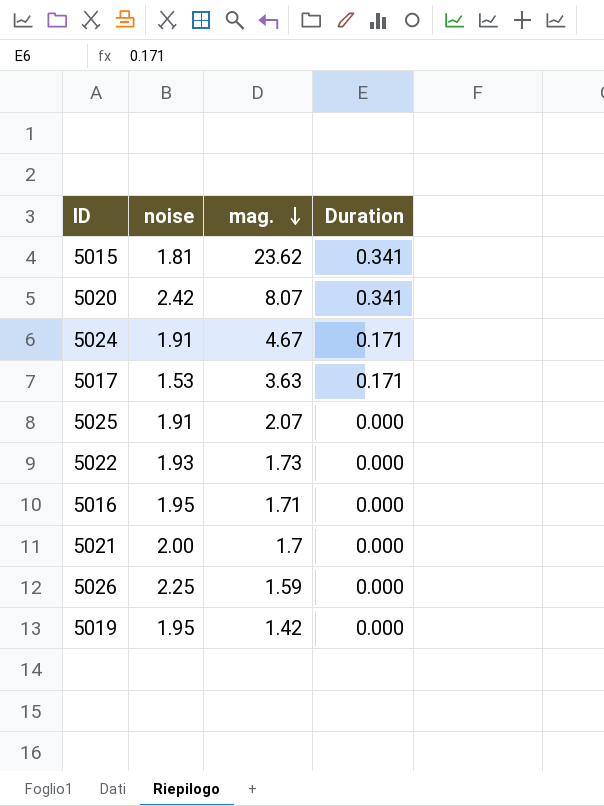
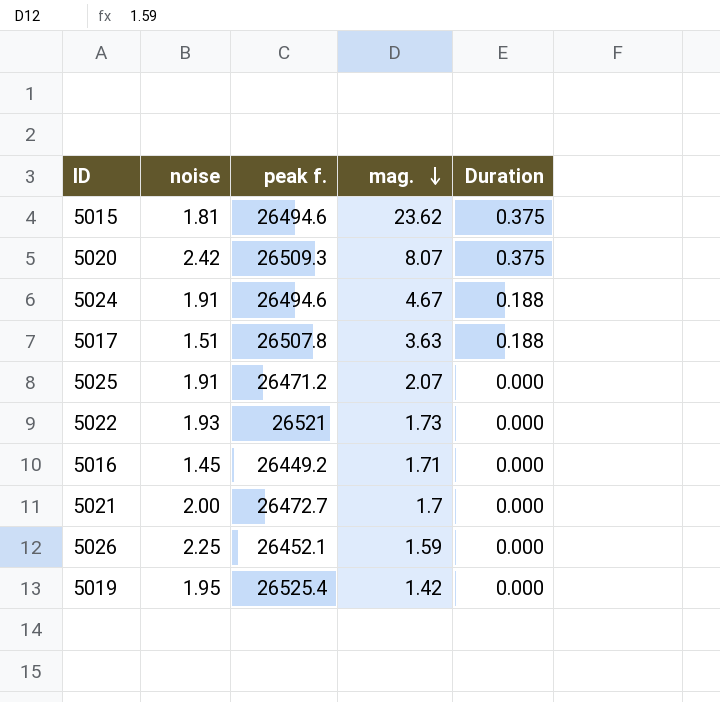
column peak f. | position: none -> 3
5015 | Duration: 0.341 -> 0.375
5020 | Duration: 0.341 -> 0.375
5024 | Duration: 0.171 -> 0.188
5017 | noise: 1.53 -> 1.51
5017 | Duration: 0.171 -> 0.188
5016 | noise: 1.95 -> 1.45

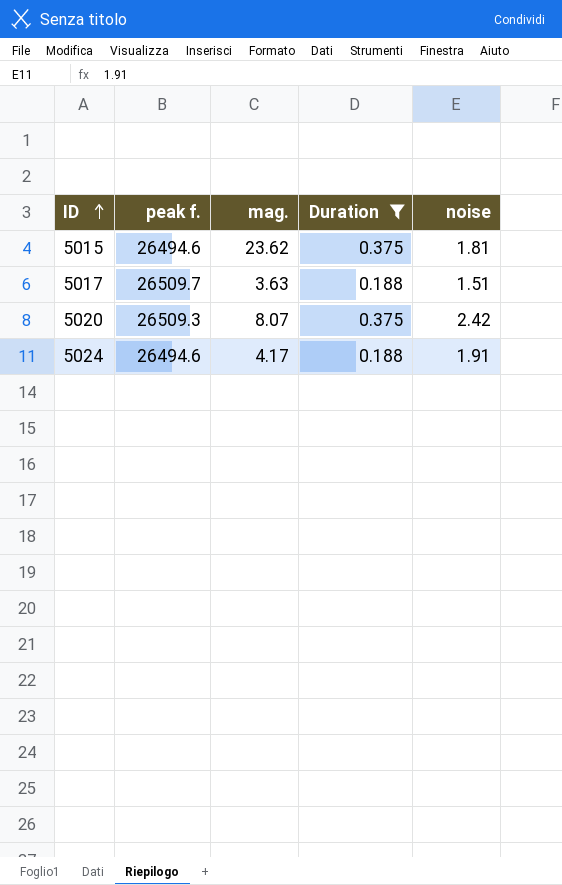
filter: none -> Duration != 0.000
row order: mag. descending -> ID ascending
column noise | position: 2 -> 5
5017 | peak f.: 26507.8 -> 26509.7
5024 | mag.: 4.67 -> 4.17

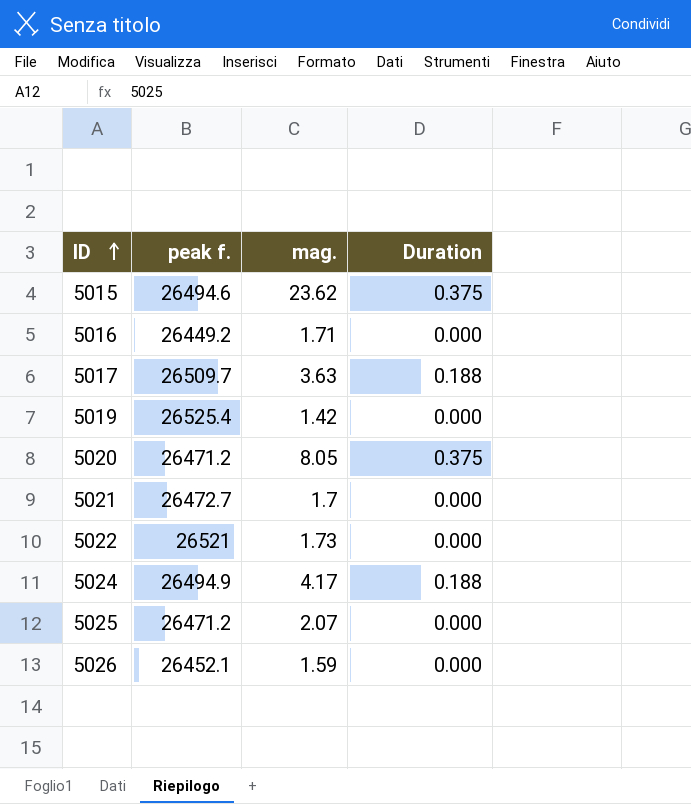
filter: Duration != 0.000 -> none
column noise | position: 5 -> none
5020 | peak f.: 26509.3 -> 26471.2
5020 | mag.: 8.07 -> 8.05
5024 | peak f.: 26494.6 -> 26494.9

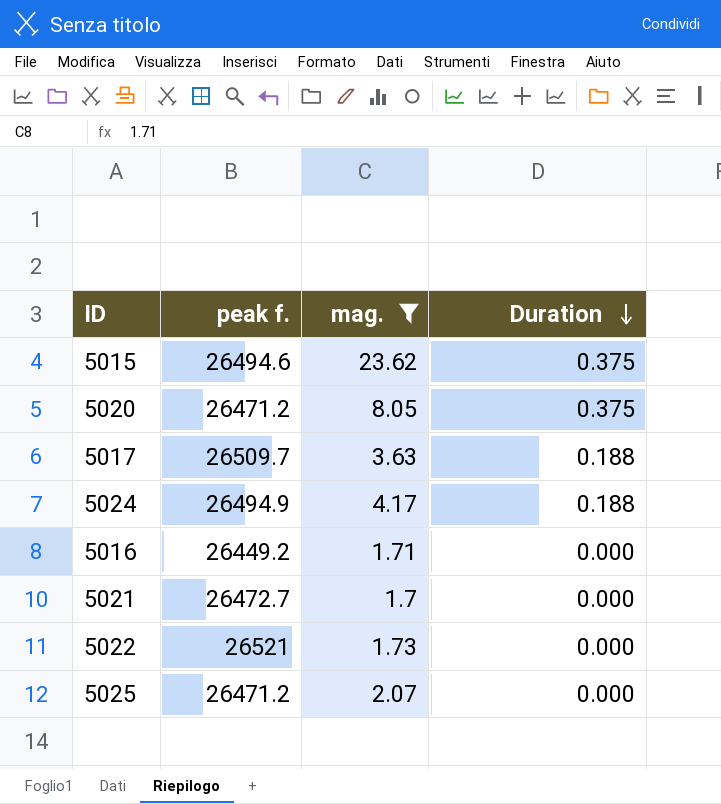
filter: none -> mag. >= 1.7
row order: ID ascending -> Duration descending

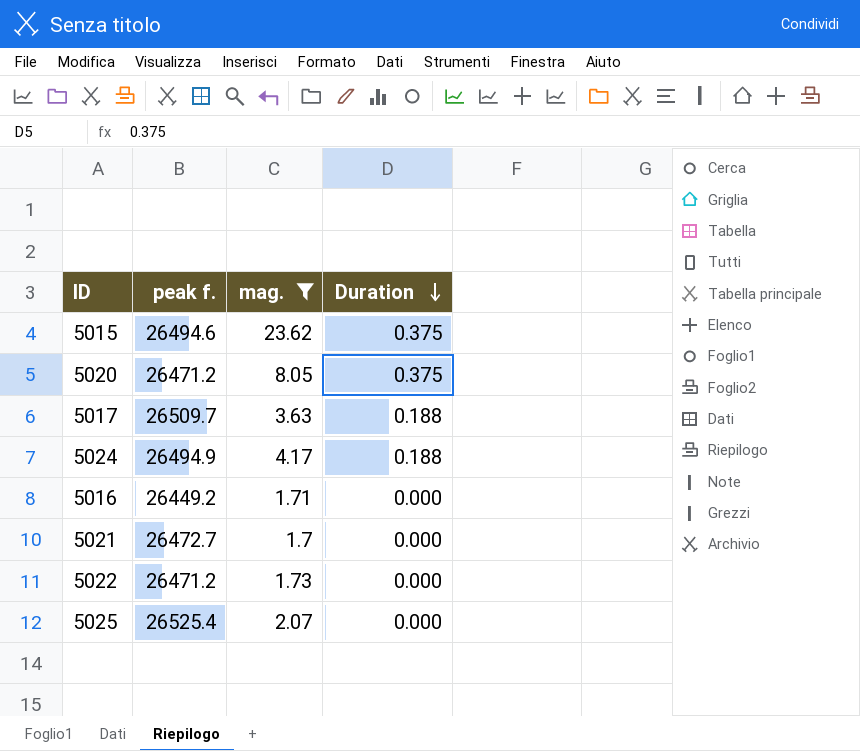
5022 | peak f.: 26521 -> 26471.2
5025 | peak f.: 26471.2 -> 26525.4

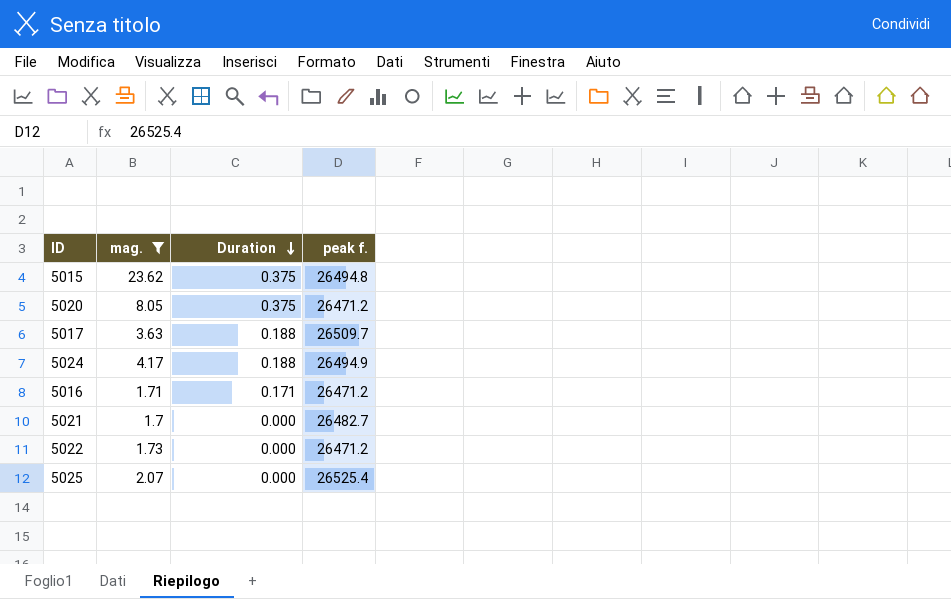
column peak f. | position: 2 -> 4
5015 | peak f.: 26494.6 -> 26494.8
5016 | Duration: 0.000 -> 0.171
5016 | peak f.: 26449.2 -> 26471.2
5021 | peak f.: 26472.7 -> 26482.7

